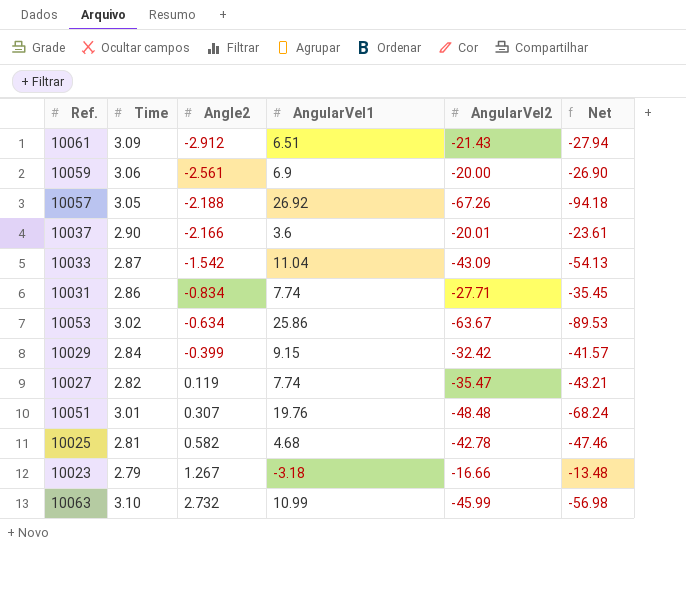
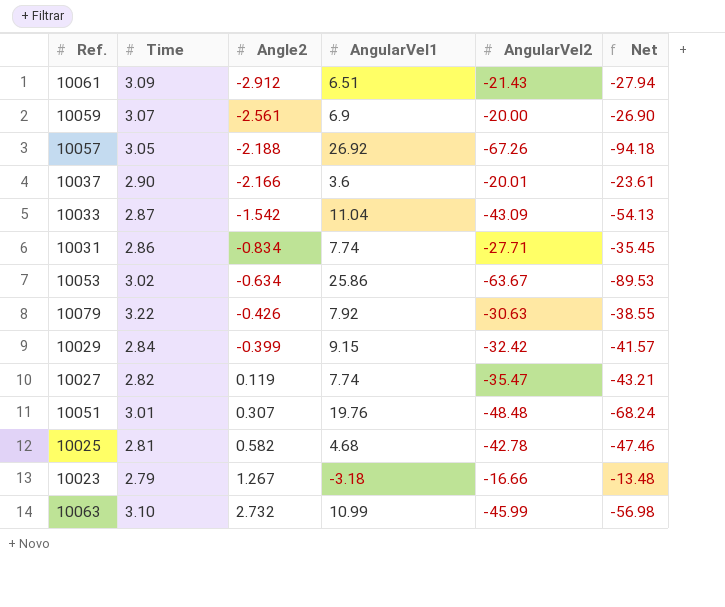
10059 | Time: 3.06 -> 3.07
row 10079: none -> 3.22 | -0.426 | 7.92 | -30.63 | -38.55

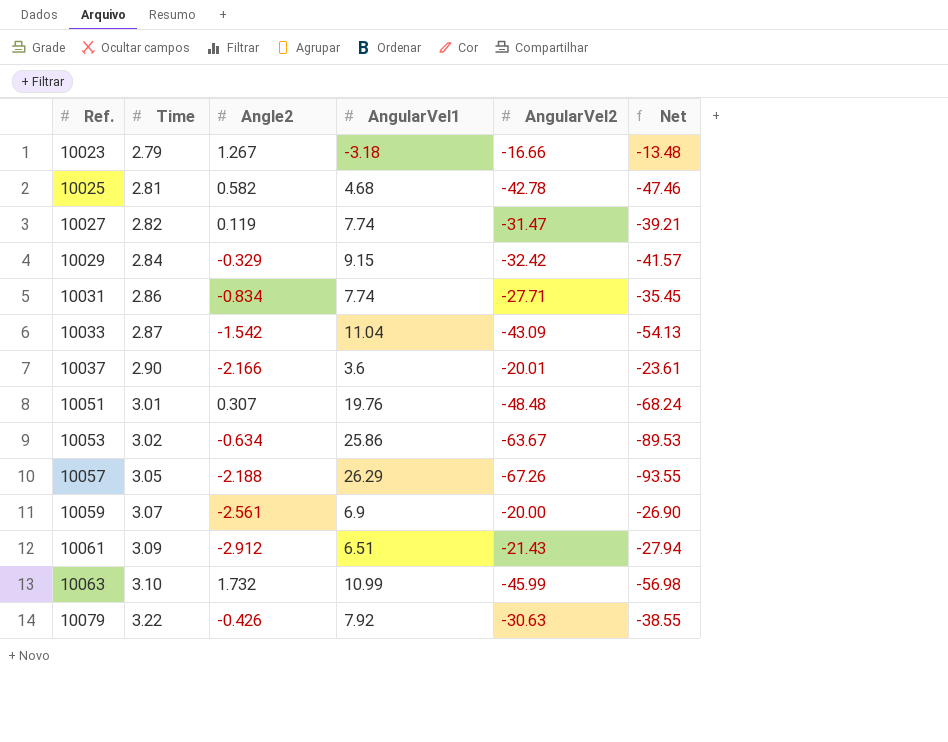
row order: Angle2 ascending -> Ref. ascending
10027 | AngularVel2: -35.47 -> -31.47
10027 | Net: -43.21 -> -39.21
10029 | Angle2: -0.399 -> -0.329
10057 | AngularVel1: 26.92 -> 26.29
10057 | Net: -94.18 -> -93.55
10063 | Angle2: 2.732 -> 1.732

